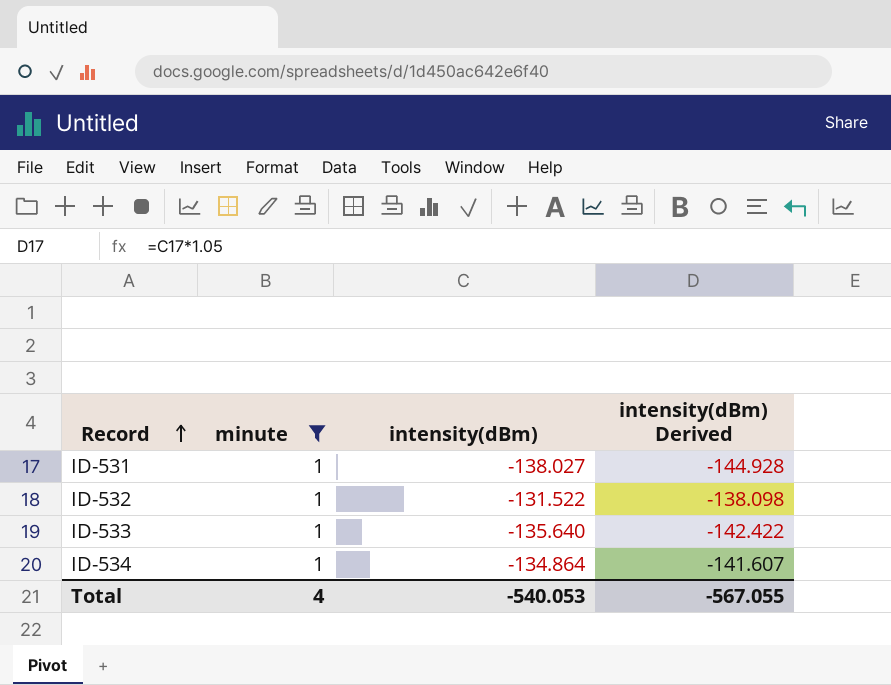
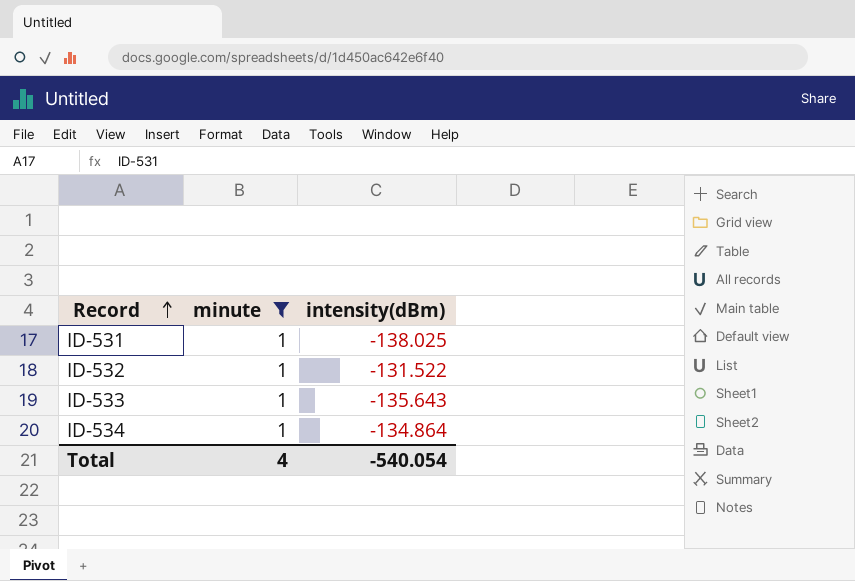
column intensity(dBm) Derived | formula: [intensity(dBm)] * 1.05 -> none
ID-531 | intensity(dBm): -138.027 -> -138.025
ID-533 | intensity(dBm): -135.640 -> -135.643
Total | intensity(dBm): -540.053 -> -540.054

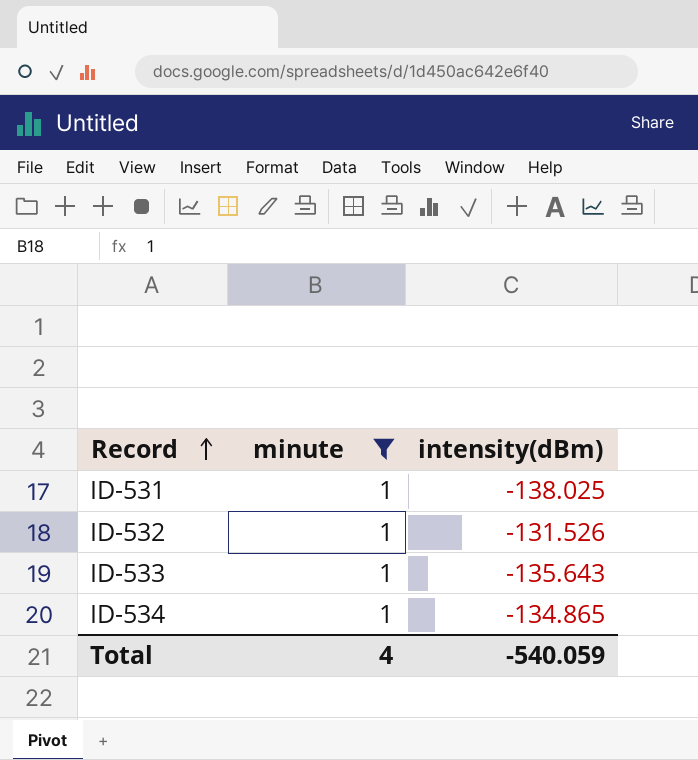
ID-532 | intensity(dBm): -131.522 -> -131.526
ID-534 | intensity(dBm): -134.864 -> -134.865
Total | intensity(dBm): -540.054 -> -540.059

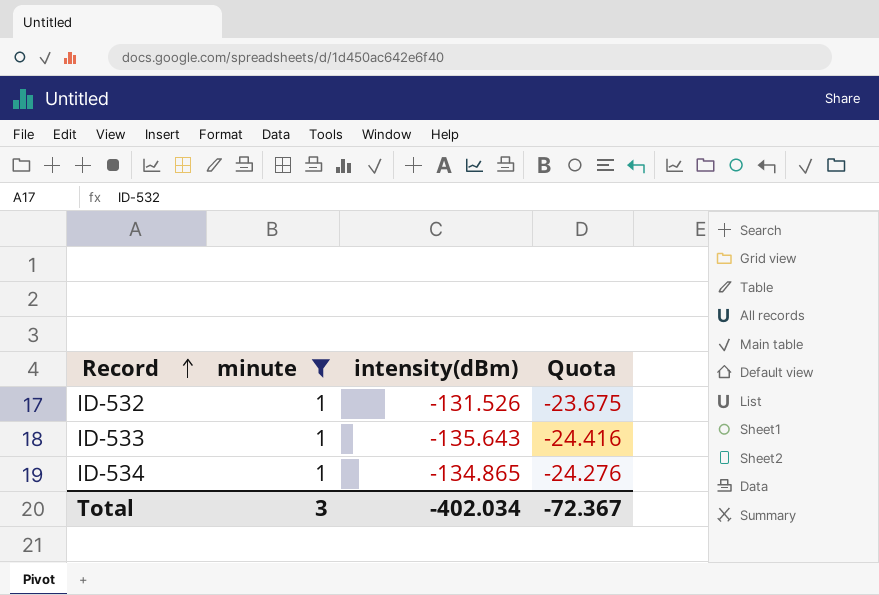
column Quota | formula: none -> [intensity(dBm)] * 0.18
row ID-531: 1 | -138.025 -> none
Total | minute: 4 -> 3
Total | intensity(dBm): -540.059 -> -402.034

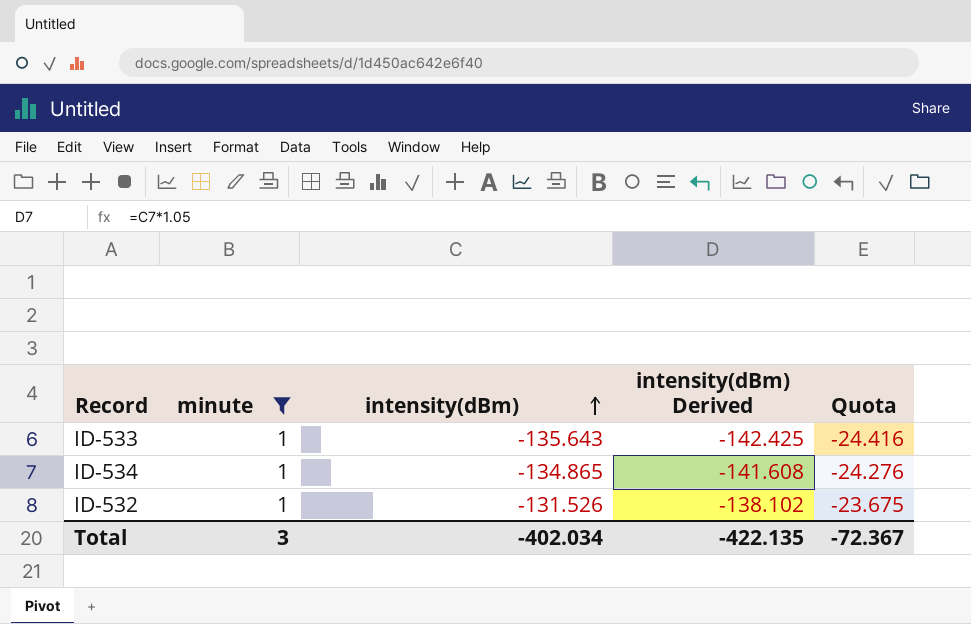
row order: Record ascending -> intensity(dBm) ascending
column intensity(dBm) Derived | formula: none -> [intensity(dBm)] * 1.05

